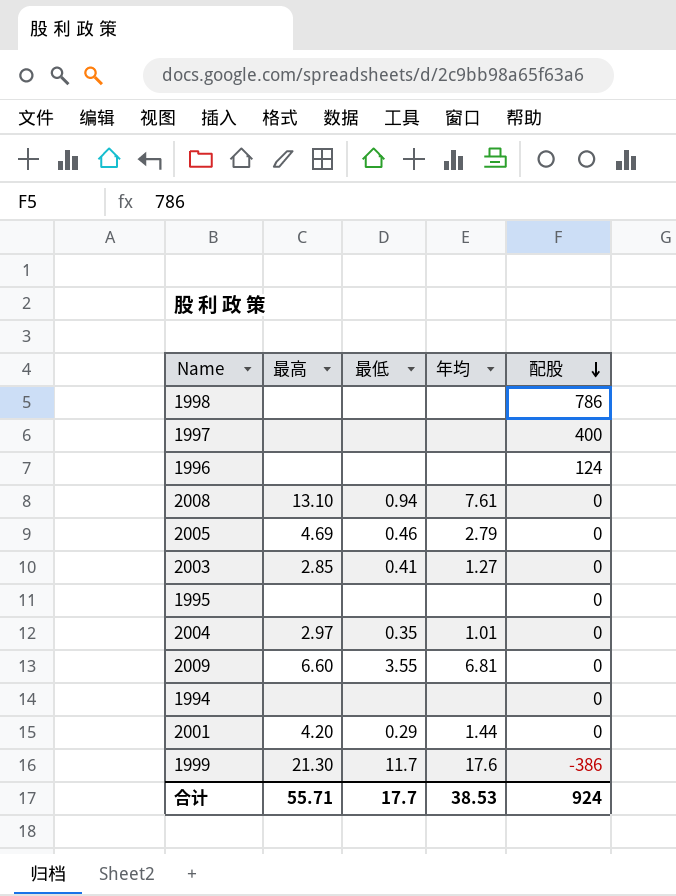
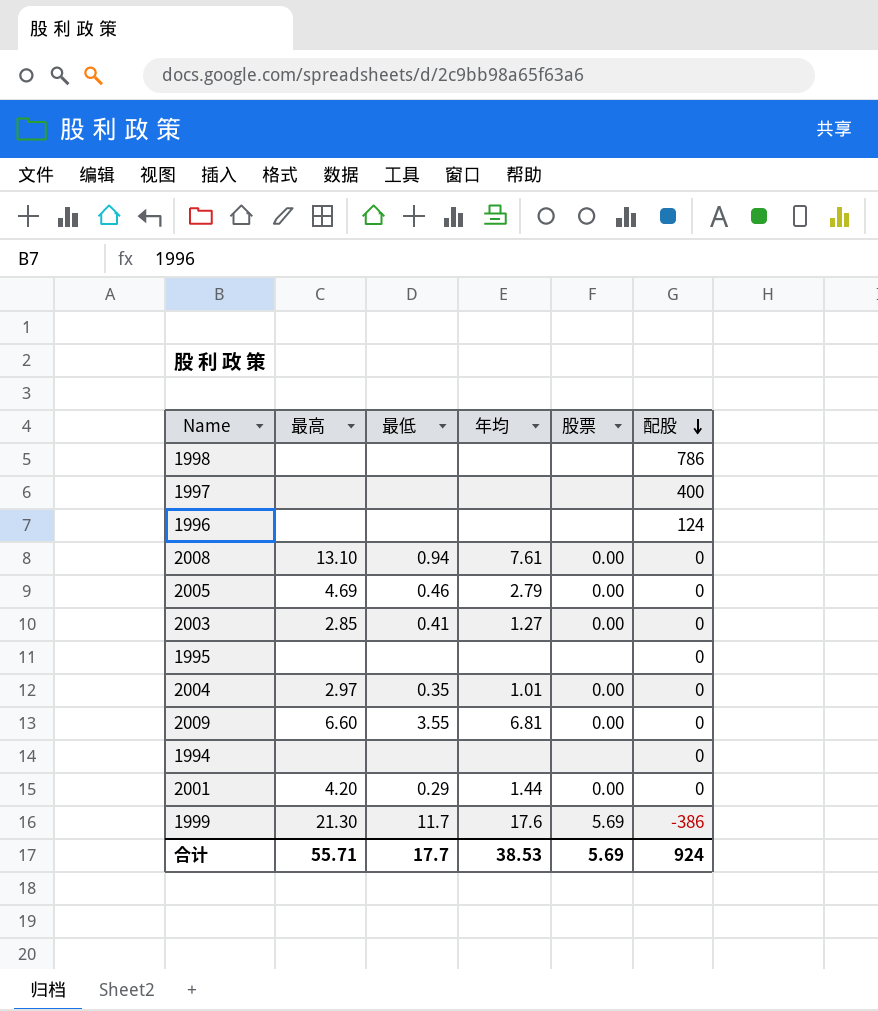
column 股票 | position: none -> 5

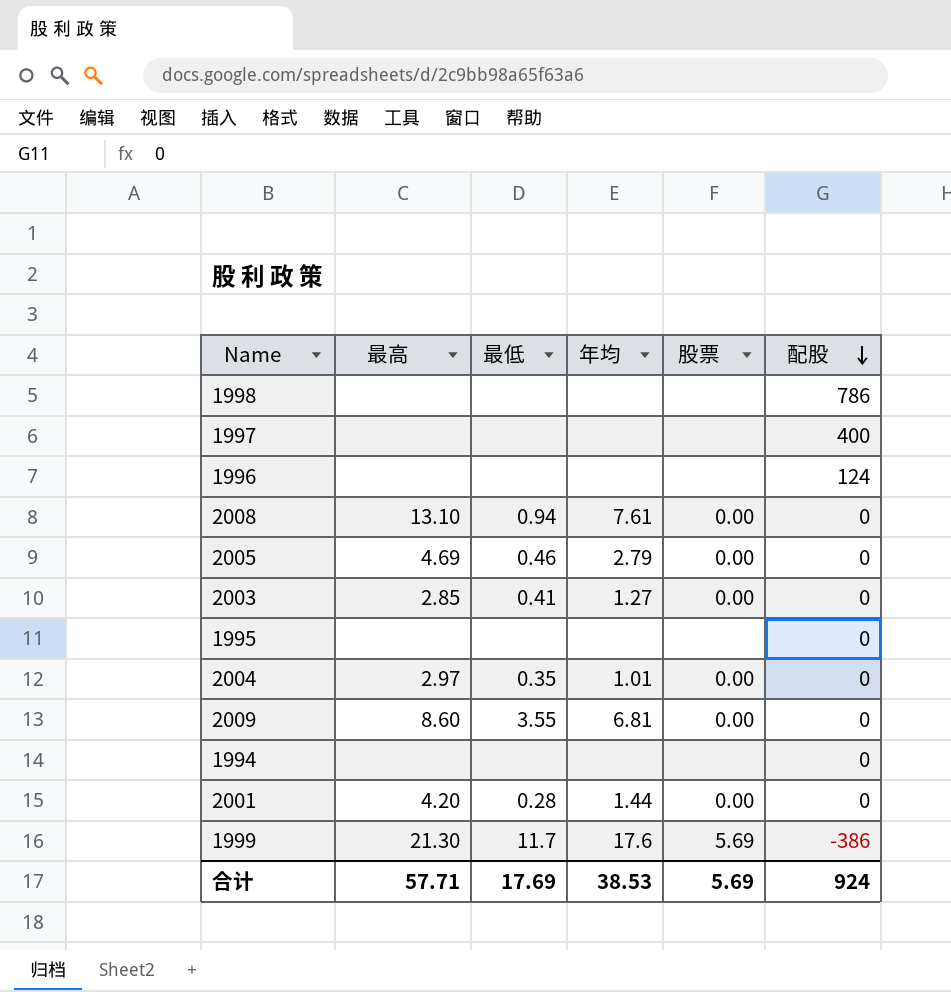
2009 | 最高: 6.60 -> 8.60
2001 | 最低: 0.29 -> 0.28
合计 | 最高: 55.71 -> 57.71
合计 | 最低: 17.7 -> 17.69

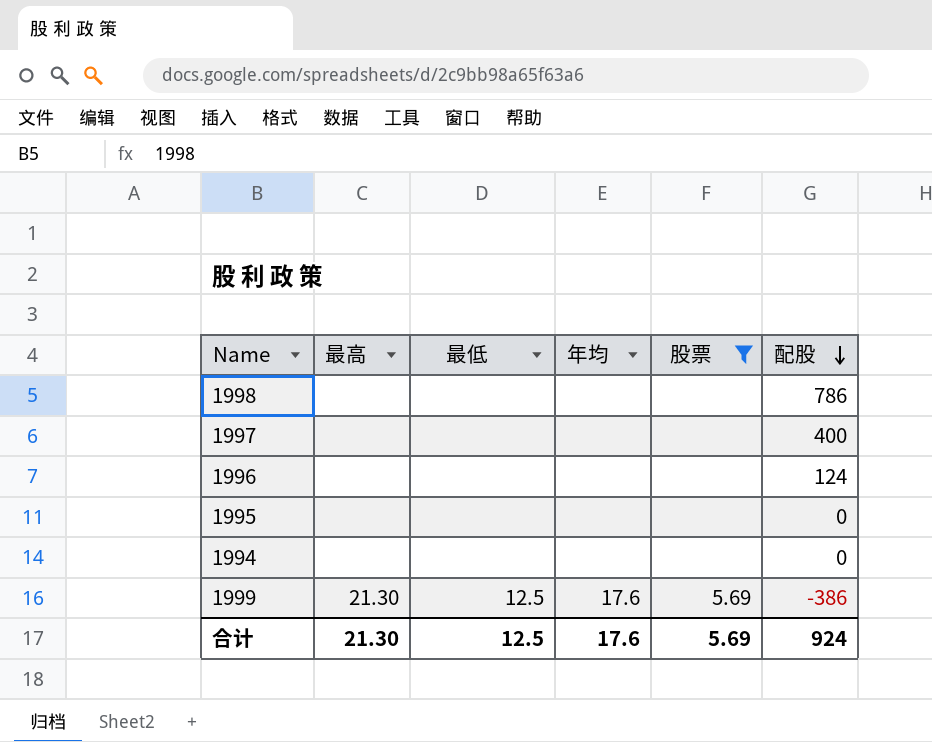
filter: none -> 股票 != 0.00
1999 | 最低: 11.7 -> 12.5
合计 | 最高: 57.71 -> 21.30
合计 | 最低: 17.69 -> 12.5
合计 | 年均: 38.53 -> 17.6

